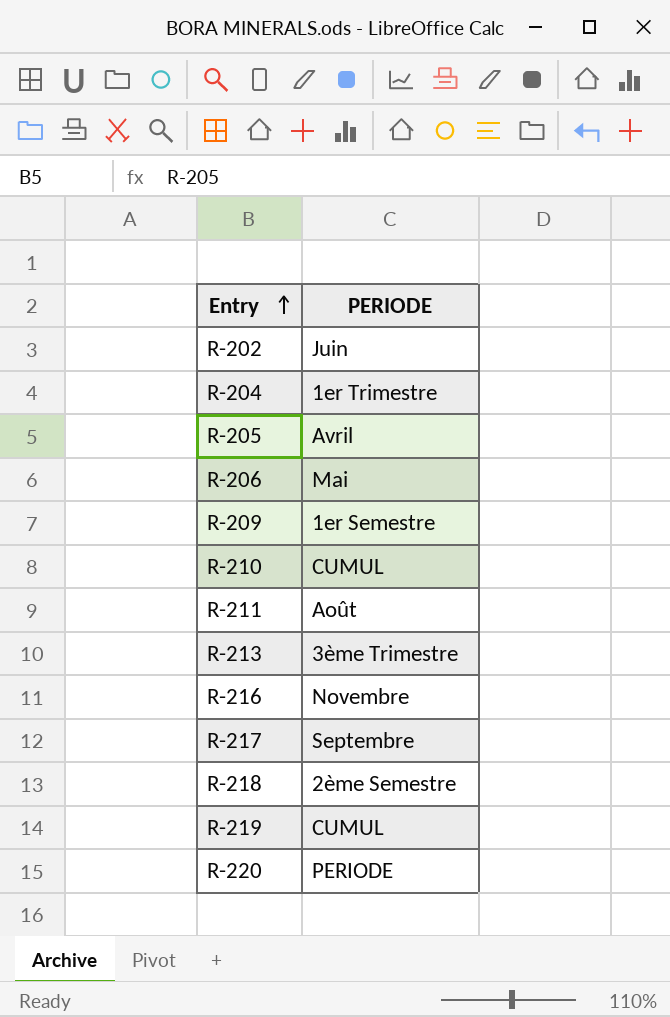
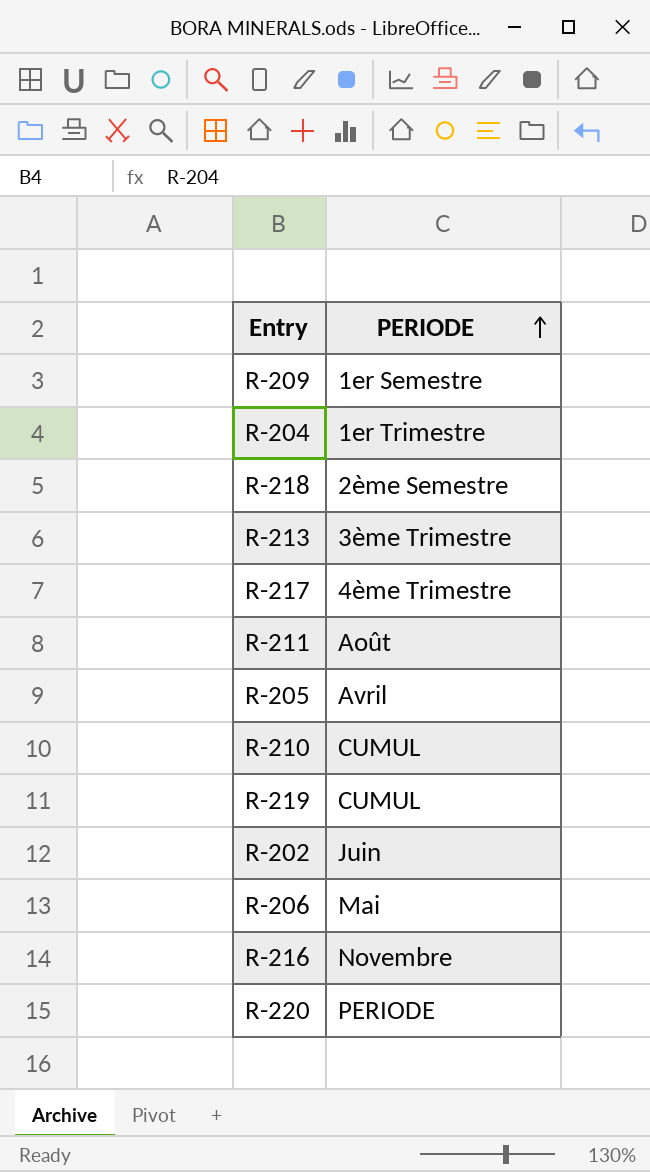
row order: Entry ascending -> PERIODE ascending
R-217 | PERIODE: Septembre -> 4ème Trimestre

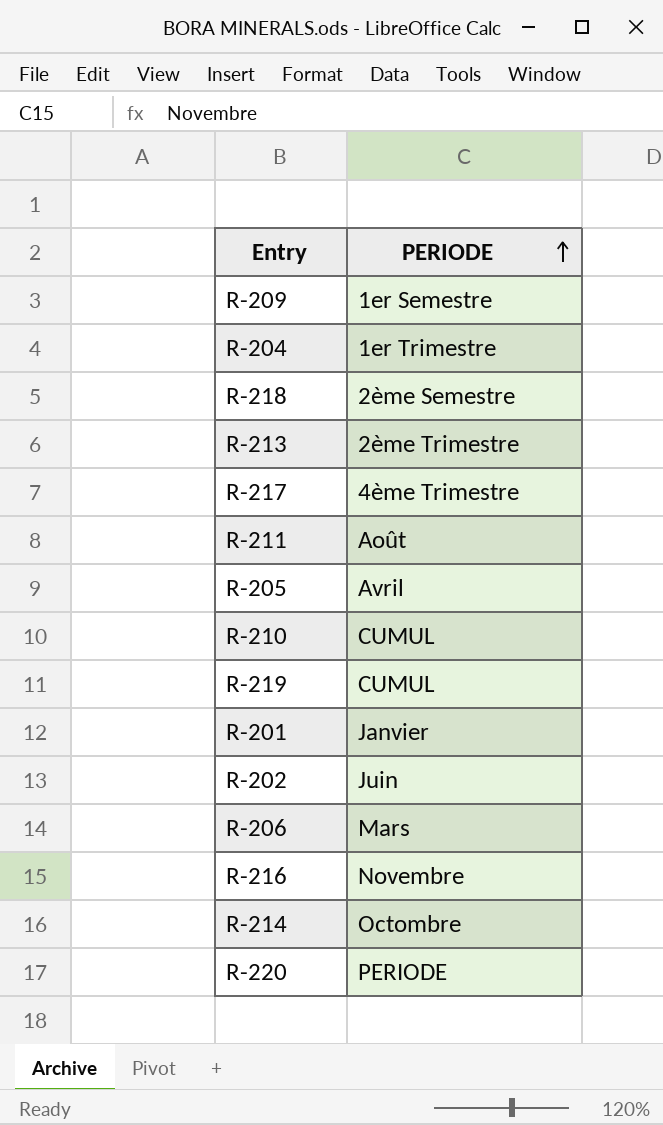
R-213 | PERIODE: 3ème Trimestre -> 2ème Trimestre
row R-201: none -> Janvier
R-206 | PERIODE: Mai -> Mars
row R-214: none -> Octombre

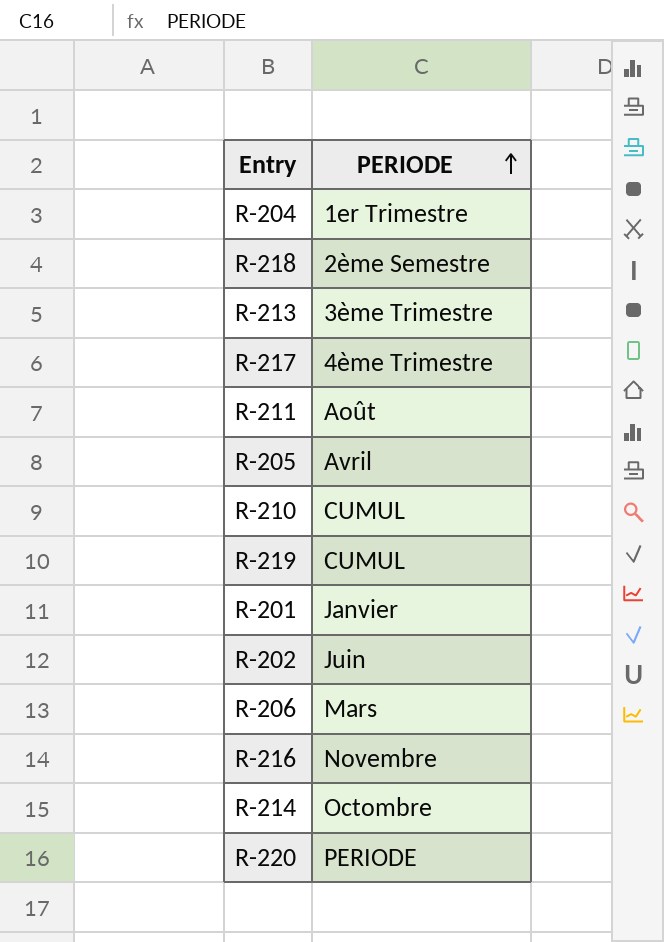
row R-209: 1er Semestre -> none
R-213 | PERIODE: 2ème Trimestre -> 3ème Trimestre

